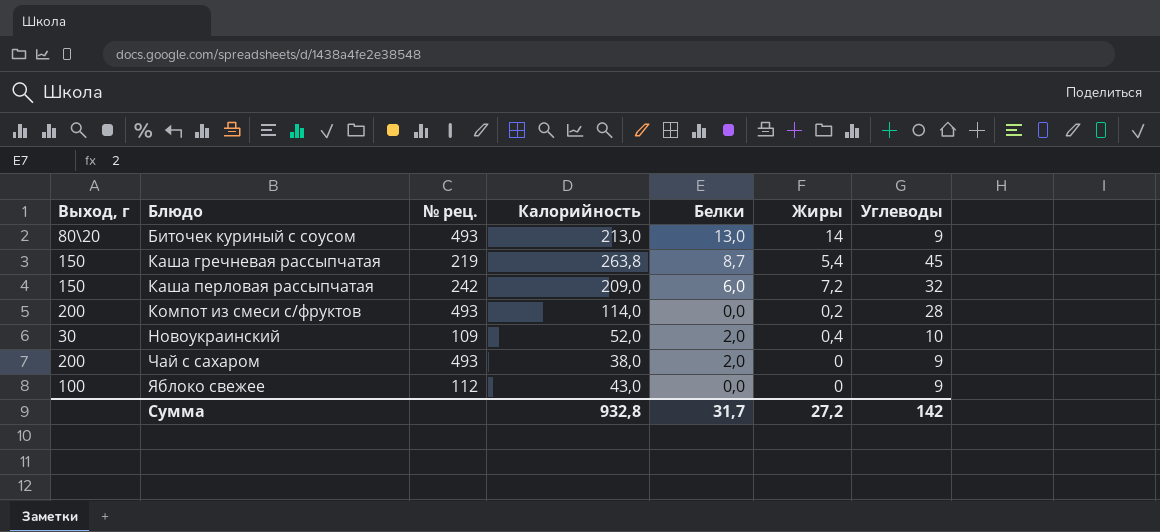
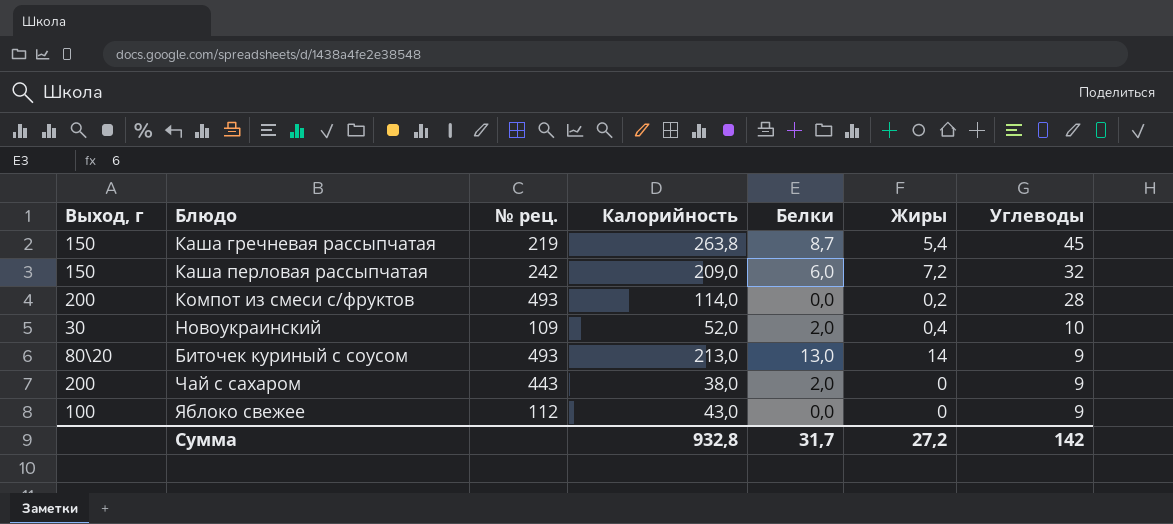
row order: Блюдо ascending -> Углеводы descending
Чай с сахаром | № рец.: 493 -> 443

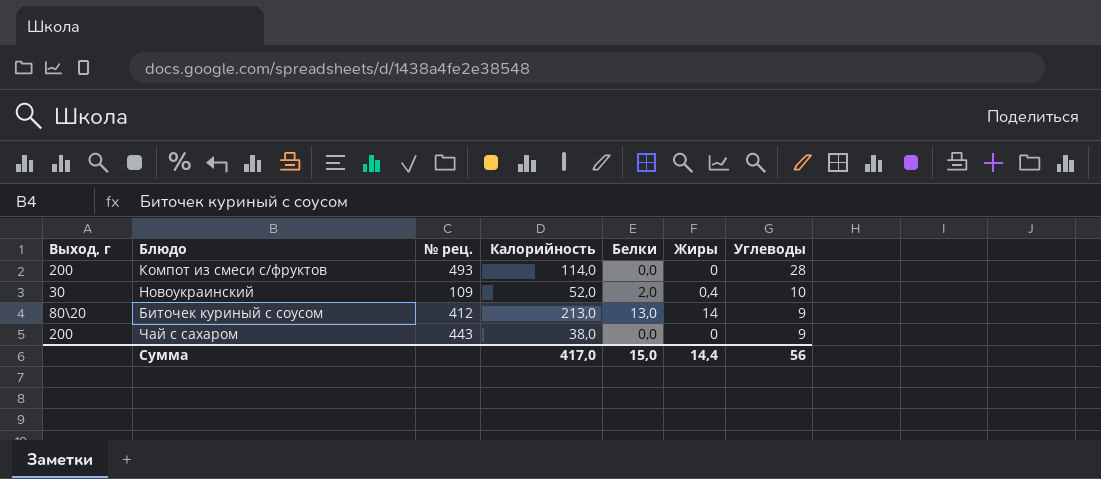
row Каша гречневая рассыпчатая: 150 | 219 | 263,8 | 8,7 | 5,4 | 45 -> none
row Каша перловая рассыпчатая: 150 | 242 | 209,0 | 6,0 | 7,2 | 32 -> none
row Яблоко свежее: 100 | 112 | 43,0 | 0,0 | 0 | 9 -> none
Компот из смеси с/фруктов | Жиры: 0,2 -> 0
Биточек куриный с соусом | № рец.: 493 -> 412
Чай с сахаром | Белки: 2,0 -> 0,0
Сумма | Калорийность: 932,8 -> 417,0
Сумма | Белки: 31,7 -> 15,0
Сумма | Жиры: 27,2 -> 14,4
Сумма | Углеводы: 142 -> 56

